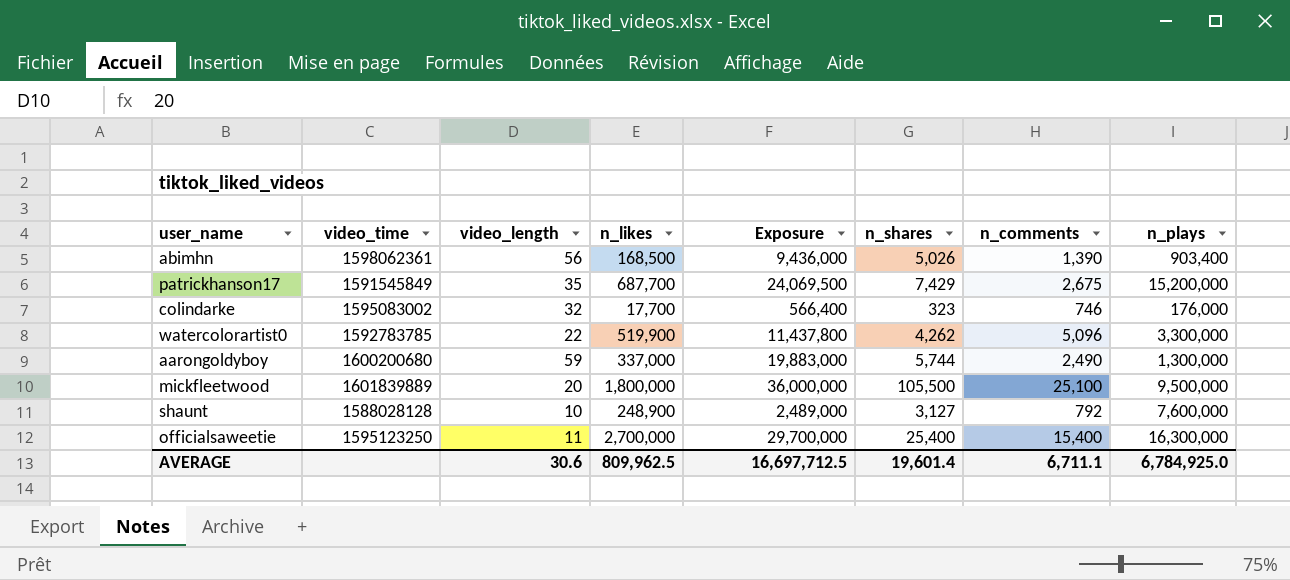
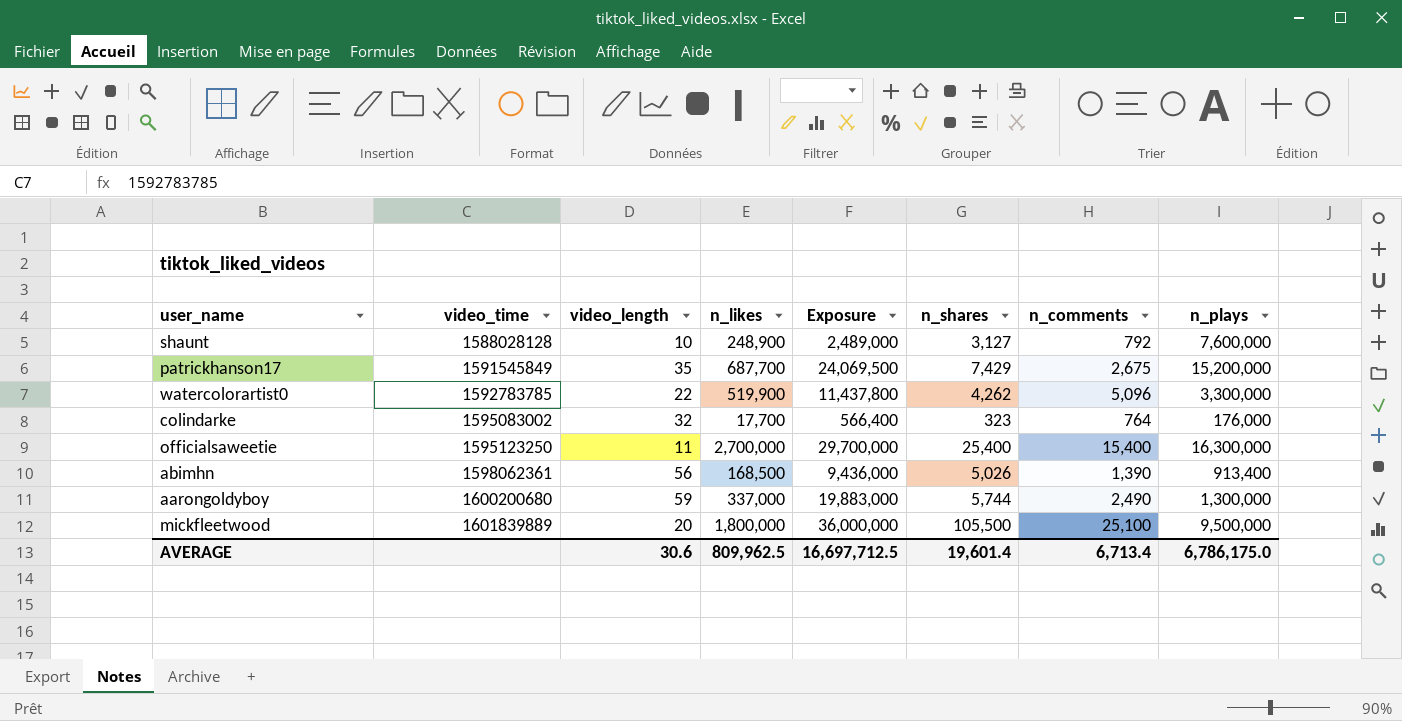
row order: none -> video_time ascending
colindarke | n_comments: 746 -> 764
abimhn | n_plays: 903,400 -> 913,400
AVERAGE | n_comments: 6,711.1 -> 6,713.4
AVERAGE | n_plays: 6,784,925.0 -> 6,786,175.0

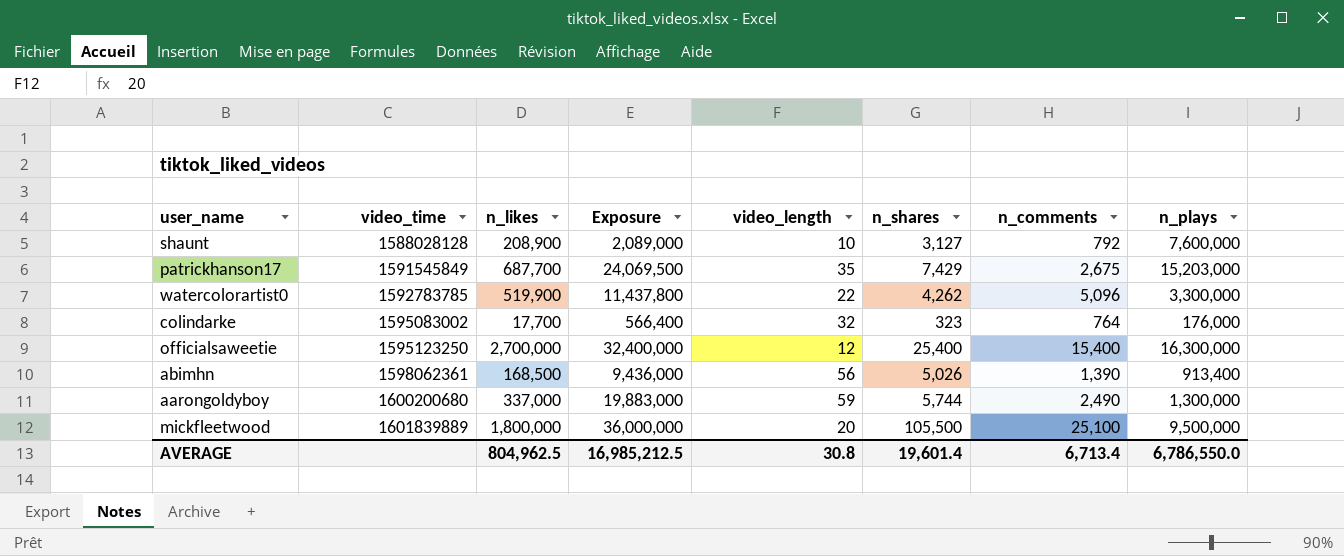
column video_length | position: 3 -> 5
shaunt | n_likes: 248,900 -> 208,900
shaunt | Exposure: 2,489,000 -> 2,089,000
patrickhanson17 | n_plays: 15,200,000 -> 15,203,000
officialsaweetie | Exposure: 29,700,000 -> 32,400,000
officialsaweetie | video_length: 11 -> 12
AVERAGE | n_likes: 809,962.5 -> 804,962.5
AVERAGE | Exposure: 16,697,712.5 -> 16,985,212.5
AVERAGE | video_length: 30.6 -> 30.8
AVERAGE | n_plays: 6,786,175.0 -> 6,786,550.0

